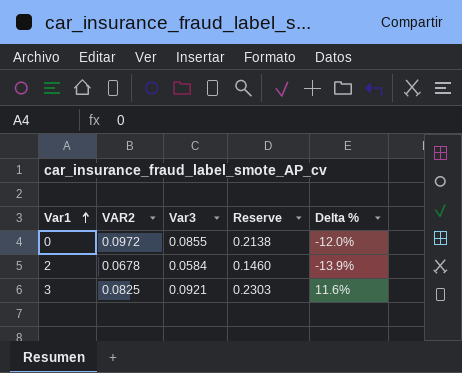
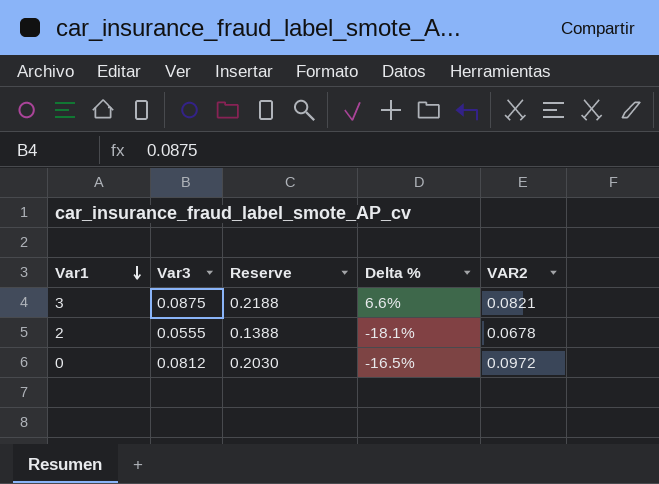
row order: Var1 ascending -> Var1 descending
column VAR2 | position: 2 -> 5
3 | Var3: 0.0921 -> 0.0875
3 | Reserve: 0.2303 -> 0.2188
3 | Delta %: 11.6% -> 6.6%
3 | VAR2: 0.0825 -> 0.0821
2 | Var3: 0.0584 -> 0.0555
2 | Reserve: 0.1460 -> 0.1388
2 | Delta %: -13.9% -> -18.1%
0 | Var3: 0.0855 -> 0.0812
0 | Reserve: 0.2138 -> 0.2030
0 | Delta %: -12.0% -> -16.5%

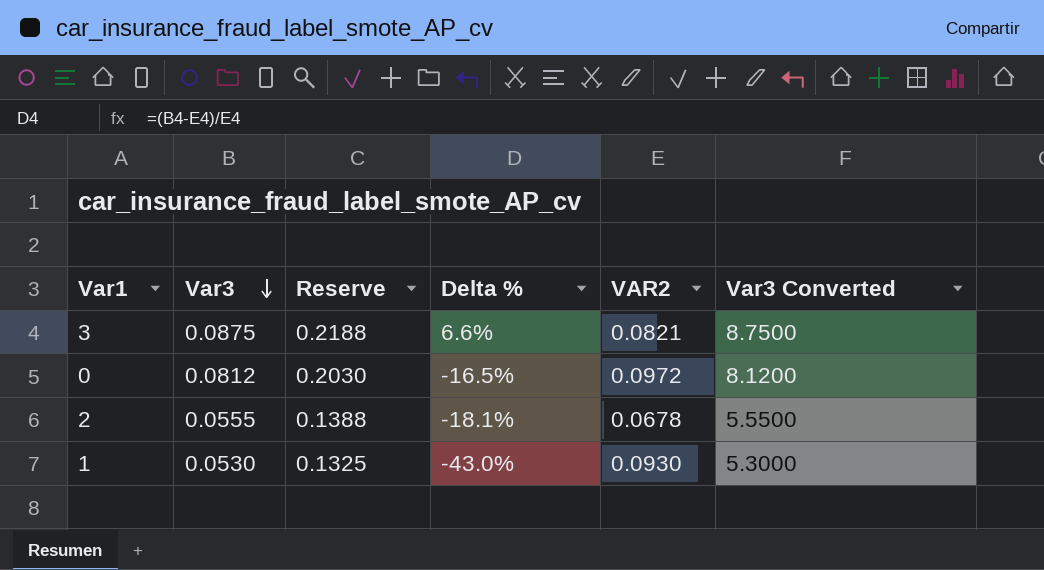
row order: Var1 descending -> Var3 descending
column Var3 Converted | formula: none -> [Var3] * 100
row 1: none -> 0.0530 | 0.1325 | -43.0% | 0.0930 | 5.3000

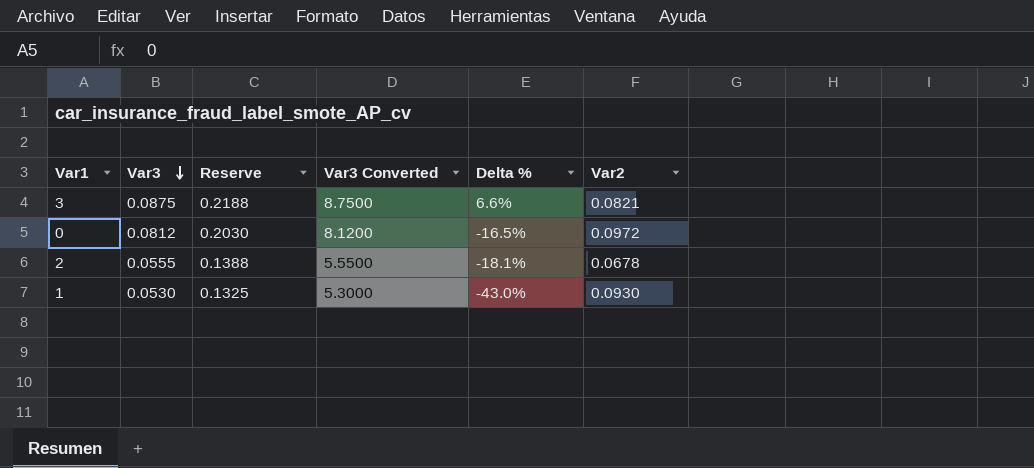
column Var3 Converted | position: 6 -> 4
column name: VAR2 -> Var2

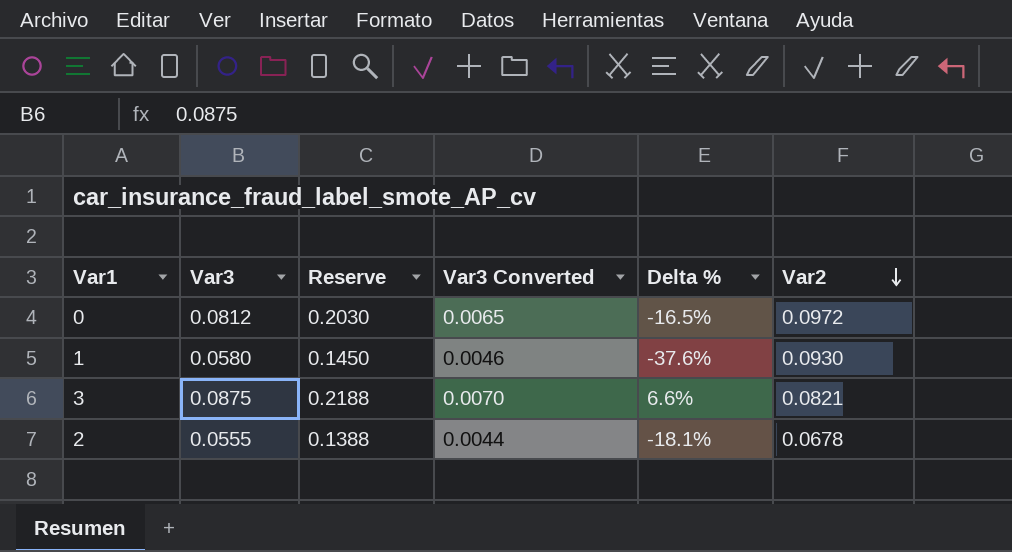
row order: Var3 descending -> Var2 descending
column Var3 Converted | formula: [Var3] * 100 -> [Var3] * 0.08
1 | Var3: 0.0530 -> 0.0580
1 | Reserve: 0.1325 -> 0.1450
1 | Delta %: -43.0% -> -37.6%

